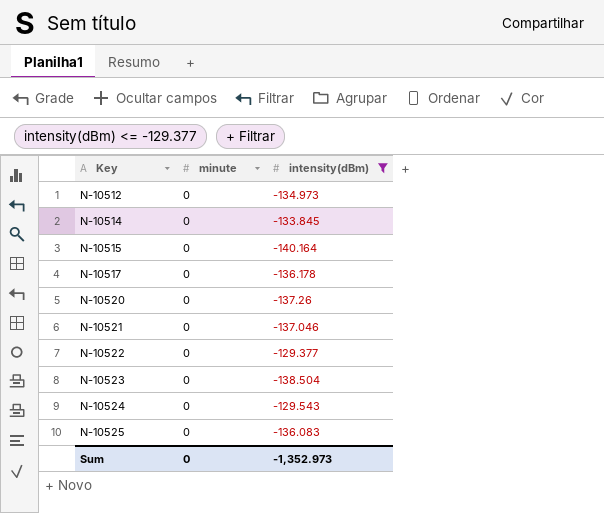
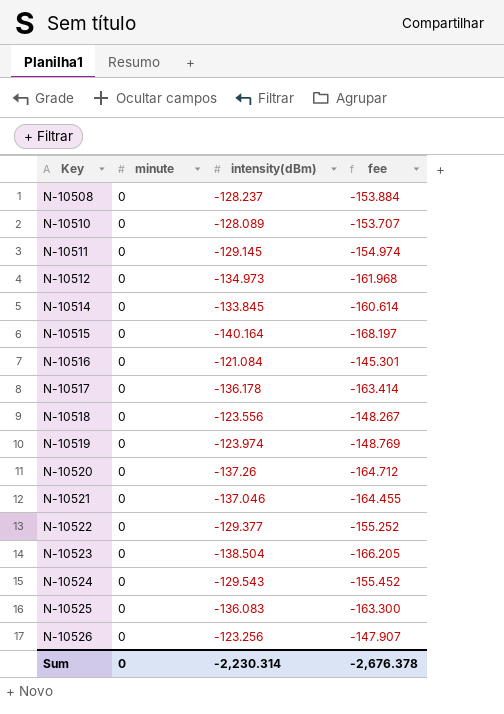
filter: intensity(dBm) <= -129.377 -> none
column fee | formula: none -> [intensity(dBm)] * 1.2
Sum | intensity(dBm): -1,352.973 -> -2,230.314

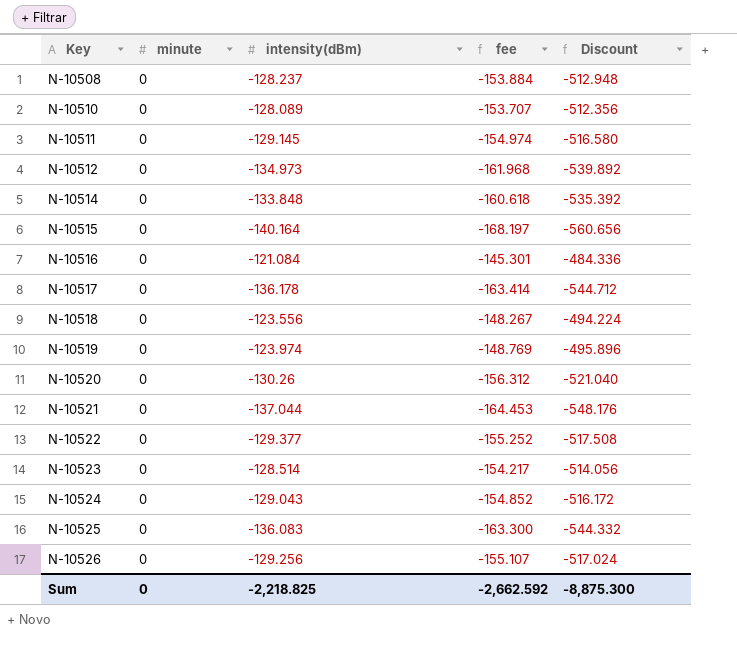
column Discount | formula: none -> [intensity(dBm)] * 4
N-10514 | intensity(dBm): -133.845 -> -133.848
N-10514 | fee: -160.614 -> -160.618
N-10520 | intensity(dBm): -137.26 -> -130.26
N-10520 | fee: -164.712 -> -156.312
N-10521 | intensity(dBm): -137.046 -> -137.044
N-10521 | fee: -164.455 -> -164.453
N-10523 | intensity(dBm): -138.504 -> -128.514
N-10523 | fee: -166.205 -> -154.217
N-10524 | intensity(dBm): -129.543 -> -129.043
N-10524 | fee: -155.452 -> -154.852
N-10526 | intensity(dBm): -123.256 -> -129.256
N-10526 | fee: -147.907 -> -155.107
Sum | intensity(dBm): -2,230.314 -> -2,218.825
Sum | fee: -2,676.378 -> -2,662.592

